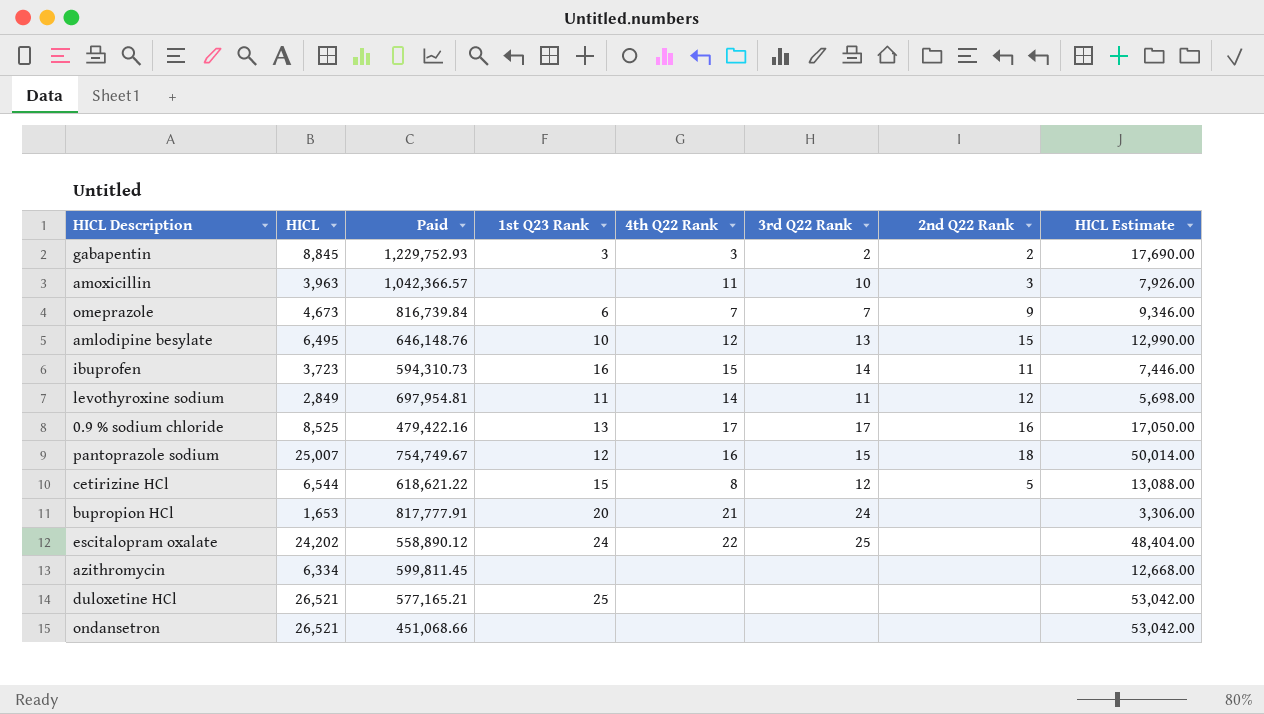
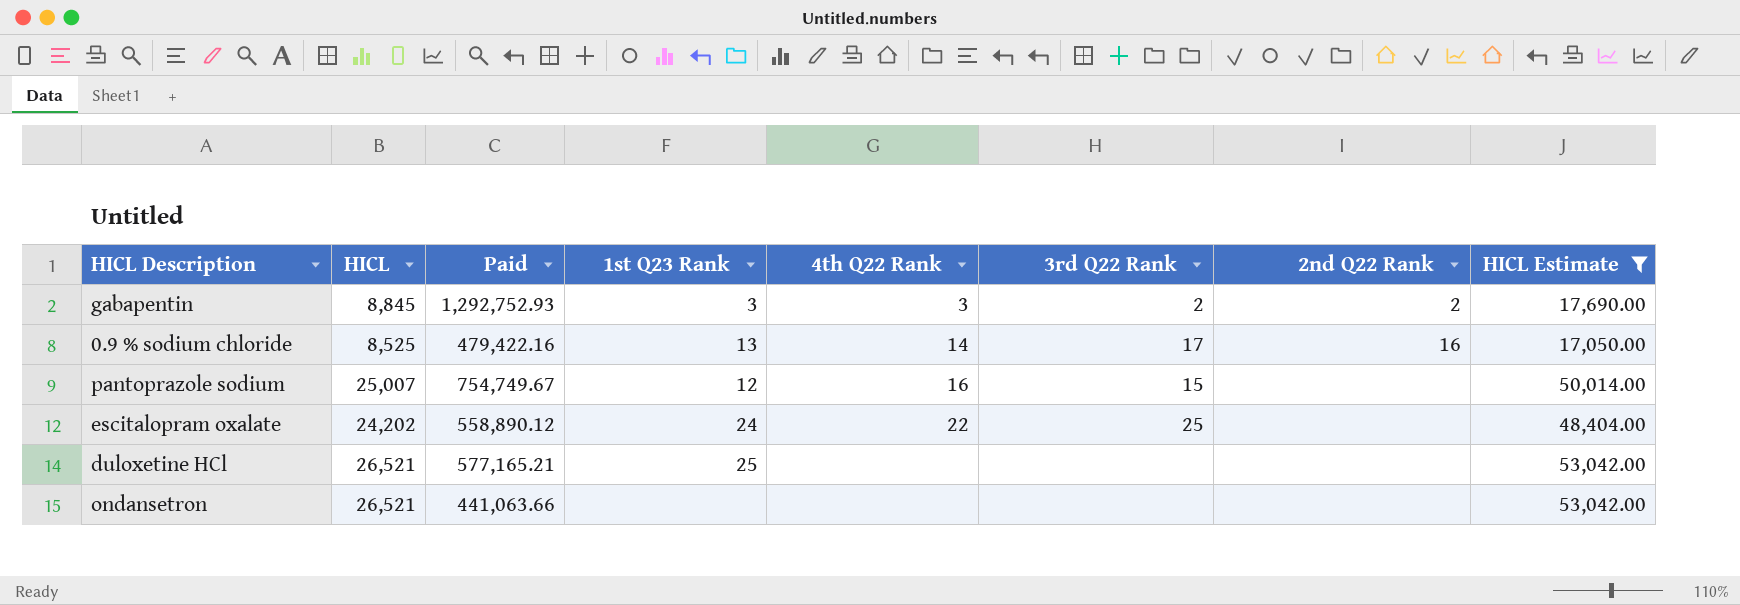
filter: none -> HICL Estimate >= 17,050.00
gabapentin | Paid: 1,229,752.93 -> 1,292,752.93
0.9 % sodium chloride | 4th Q22 Rank: 17 -> 14
pantoprazole sodium | 2nd Q22 Rank: 18 -> none
ondansetron | Paid: 451,068.66 -> 441,063.66

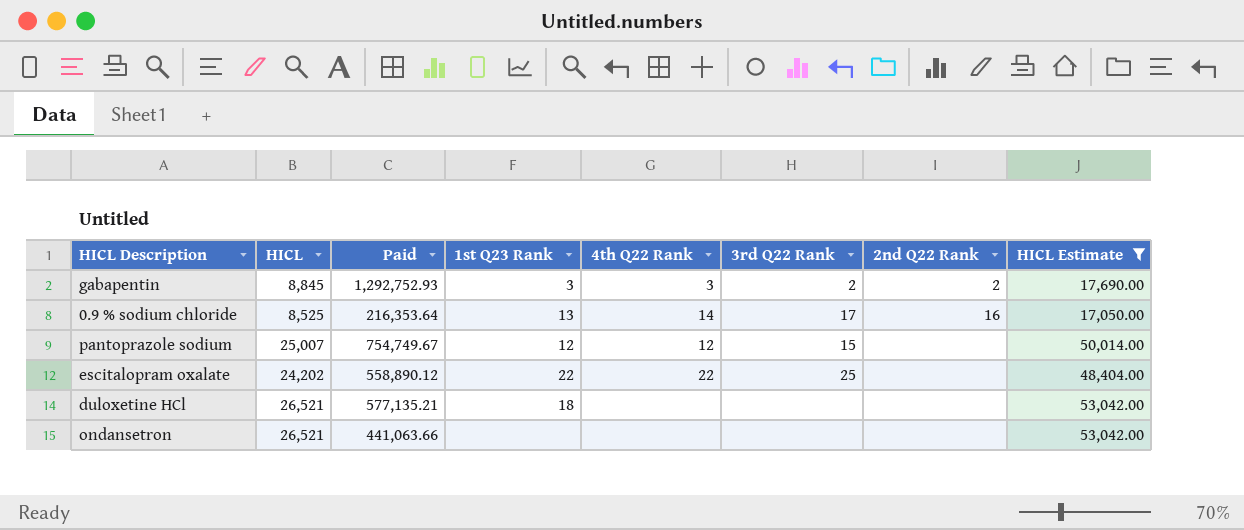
0.9 % sodium chloride | Paid: 479,422.16 -> 216,353.64
pantoprazole sodium | 4th Q22 Rank: 16 -> 12
escitalopram oxalate | 1st Q23 Rank: 24 -> 22
duloxetine HCl | Paid: 577,165.21 -> 577,135.21
duloxetine HCl | 1st Q23 Rank: 25 -> 18

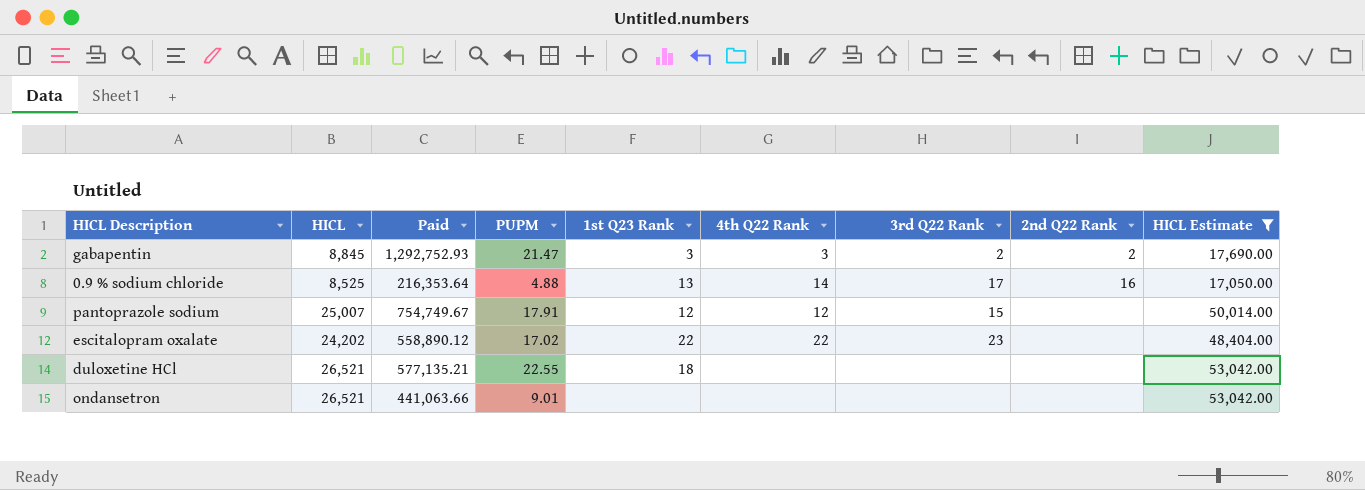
column PUPM | position: none -> 4
escitalopram oxalate | 3rd Q22 Rank: 25 -> 23

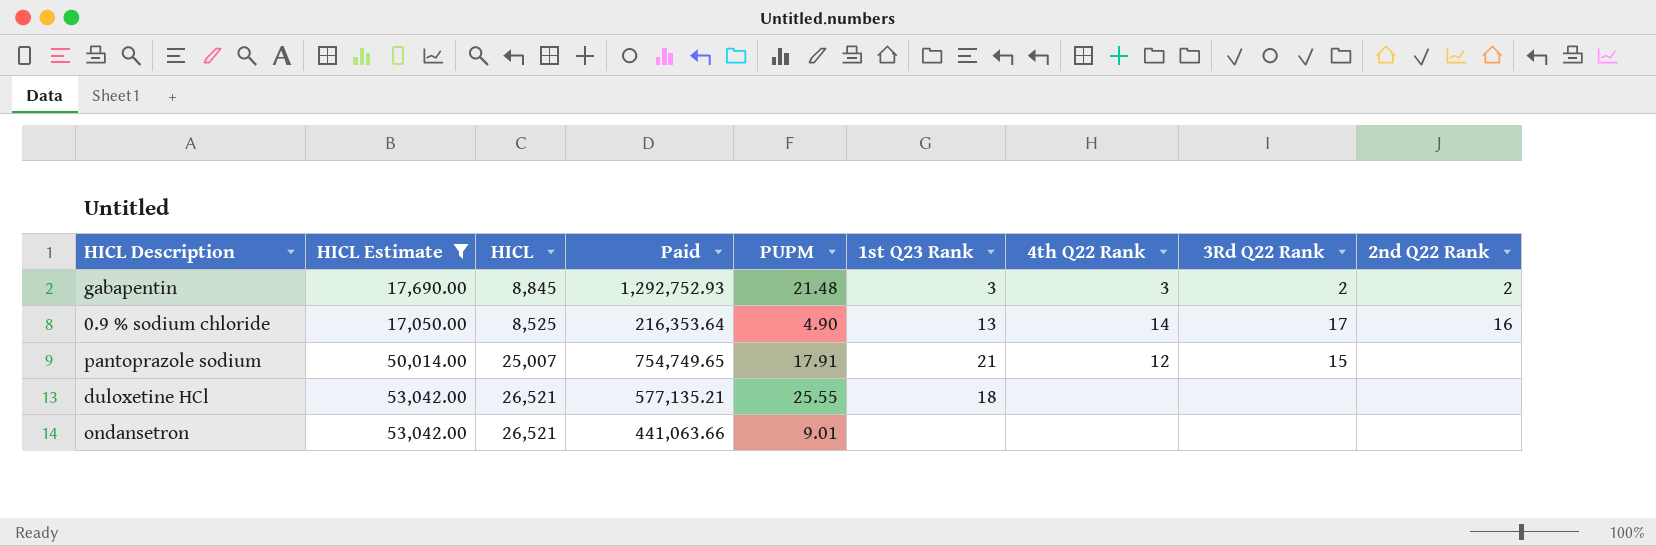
column HICL Estimate | position: 9 -> 2
column name: 3rd Q22 Rank -> 3Rd Q22 Rank
row escitalopram oxalate: 24,202 | 558,890.12 | 17.02 | 22 | 22 | 23 | none | 48,404.00 -> none
gabapentin | PUPM: 21.47 -> 21.48
0.9 % sodium chloride | PUPM: 4.88 -> 4.90
pantoprazole sodium | Paid: 754,749.67 -> 754,749.65
pantoprazole sodium | 1st Q23 Rank: 12 -> 21
duloxetine HCl | PUPM: 22.55 -> 25.55

